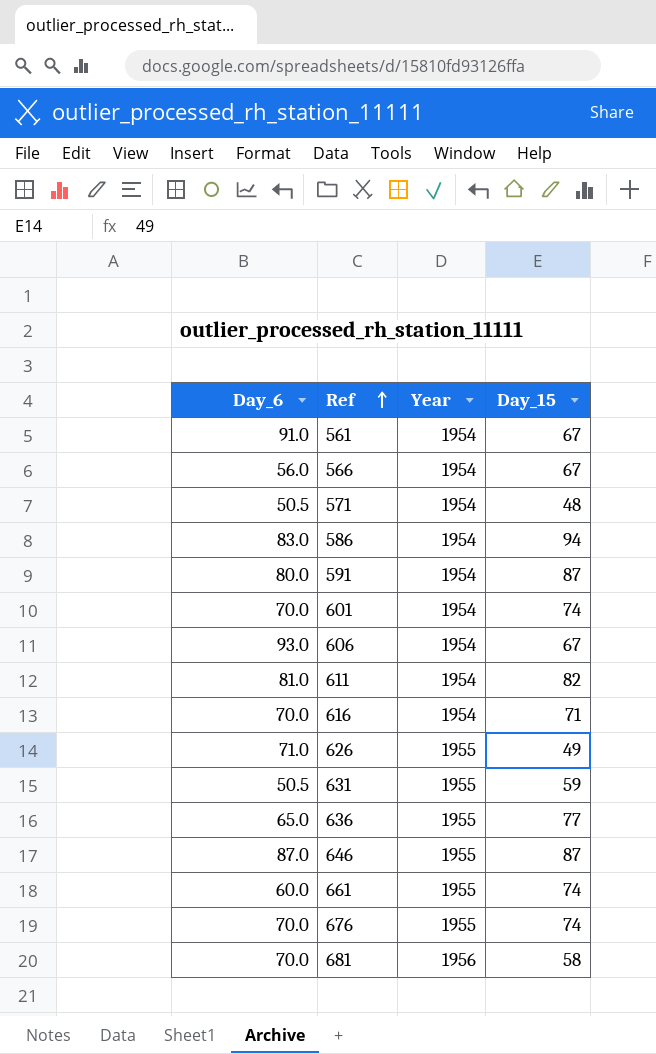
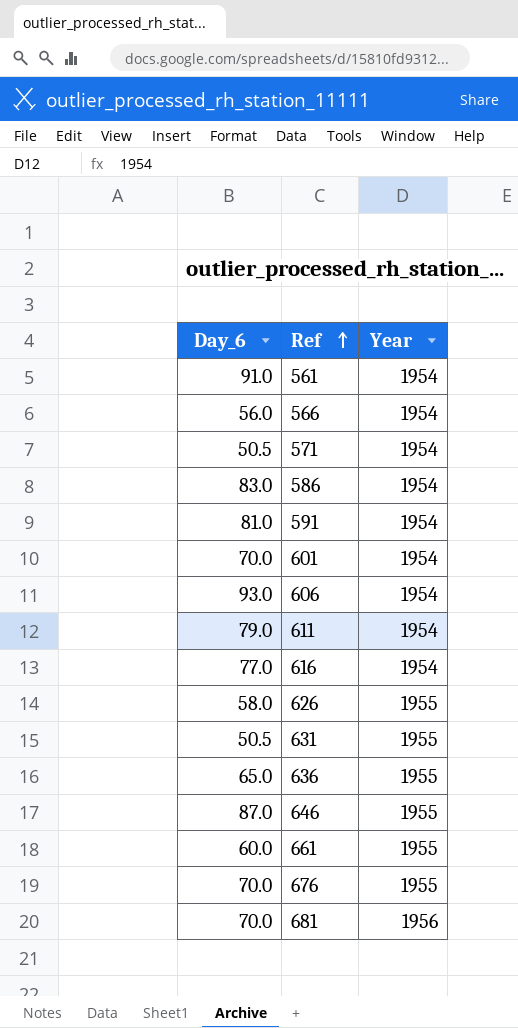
column Day_15 | position: 4 -> none
591 | Day_6: 80.0 -> 81.0
611 | Day_6: 81.0 -> 79.0
616 | Day_6: 70.0 -> 77.0
626 | Day_6: 71.0 -> 58.0

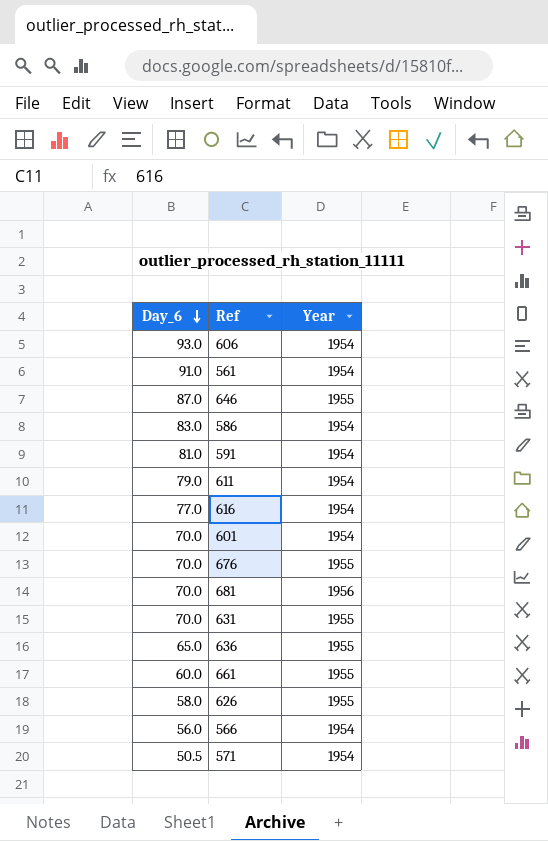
row order: Ref ascending -> Day_6 descending
631 | Day_6: 50.5 -> 70.0

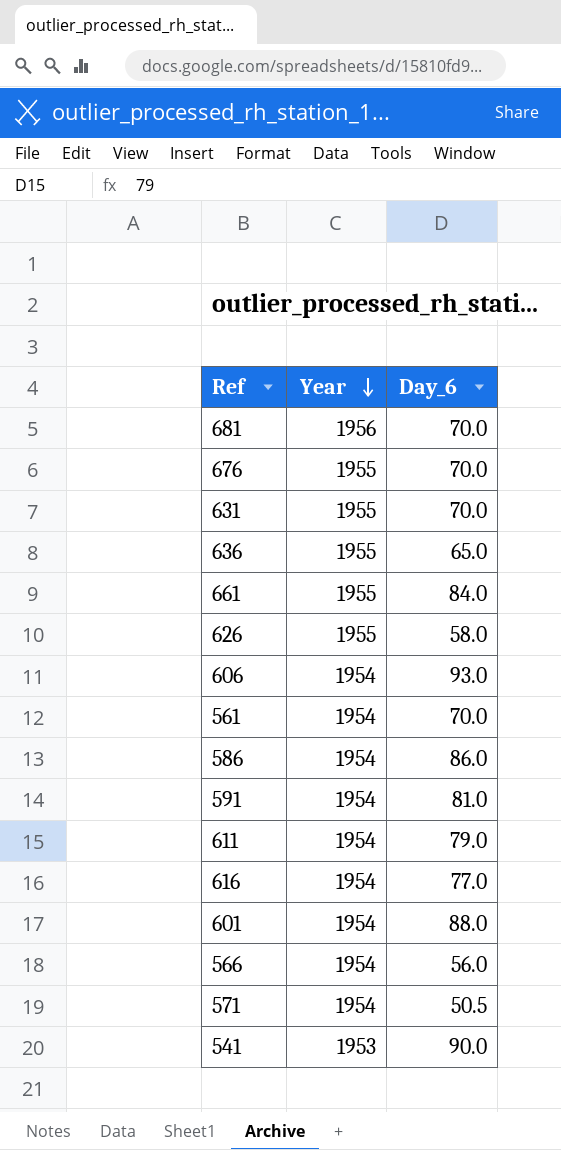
row order: Day_6 descending -> Year descending
column Day_6 | position: 1 -> 3
row 646: 87.0 | 1955 -> none
661 | Day_6: 60.0 -> 84.0
561 | Day_6: 91.0 -> 70.0
586 | Day_6: 83.0 -> 86.0
601 | Day_6: 70.0 -> 88.0
row 541: none -> 1953 | 90.0

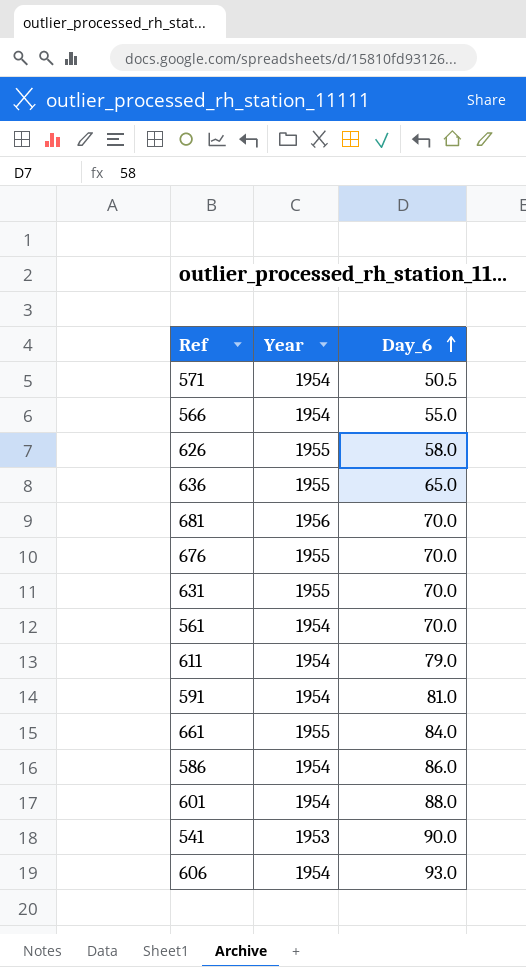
row order: Year descending -> Day_6 ascending
row 616: 1954 | 77.0 -> none
566 | Day_6: 56.0 -> 55.0

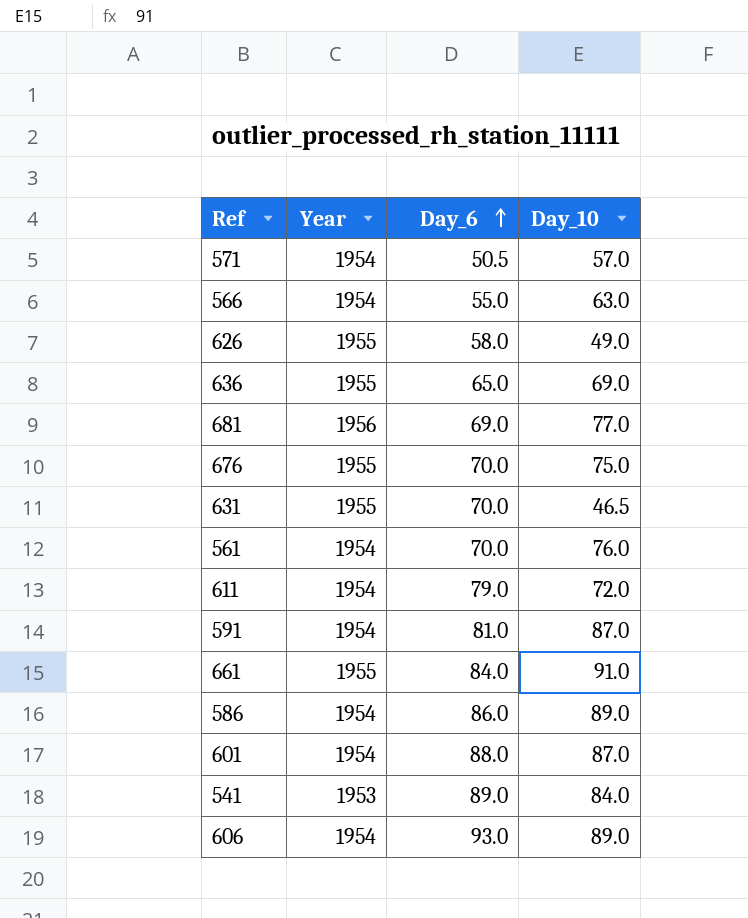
column Day_10 | position: none -> 4
681 | Day_6: 70.0 -> 69.0
541 | Day_6: 90.0 -> 89.0

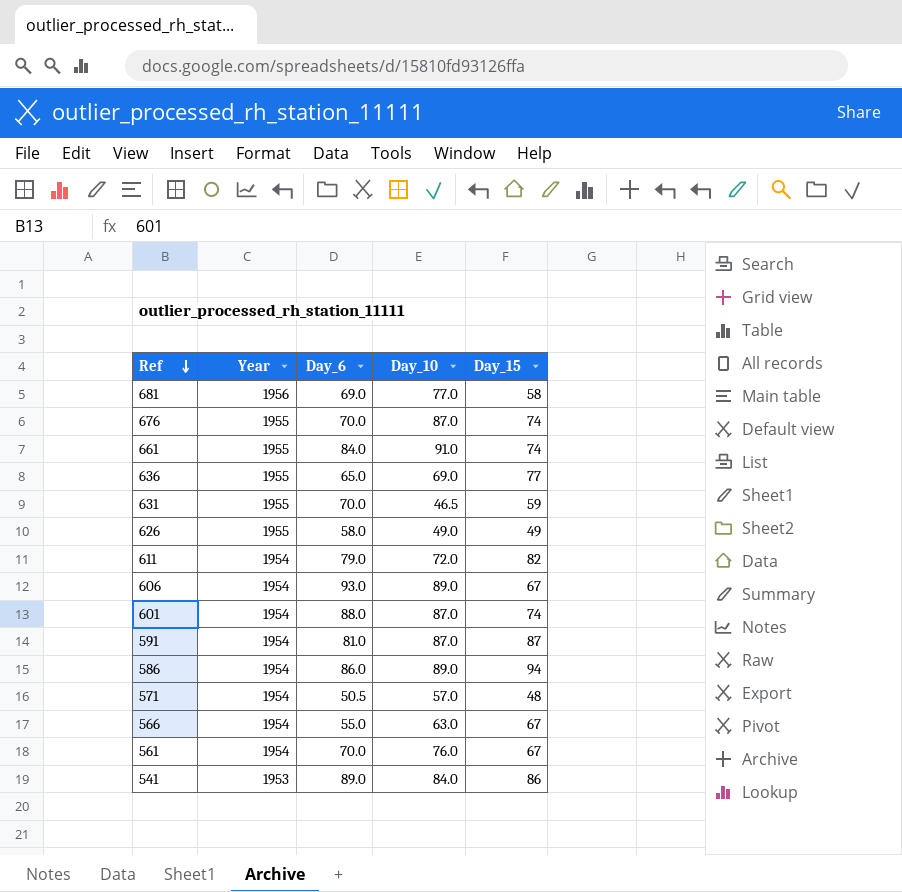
row order: Day_6 ascending -> Ref descending
column Day_15 | position: none -> 5
676 | Day_10: 75.0 -> 87.0

